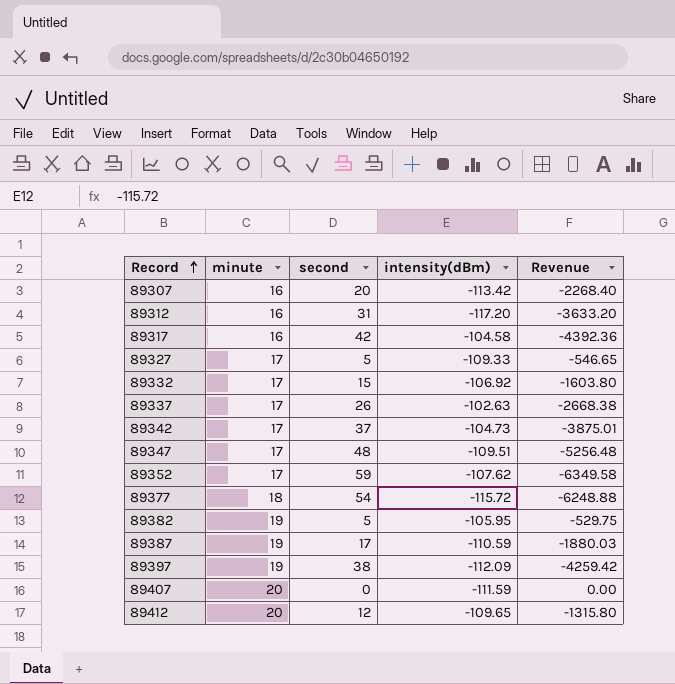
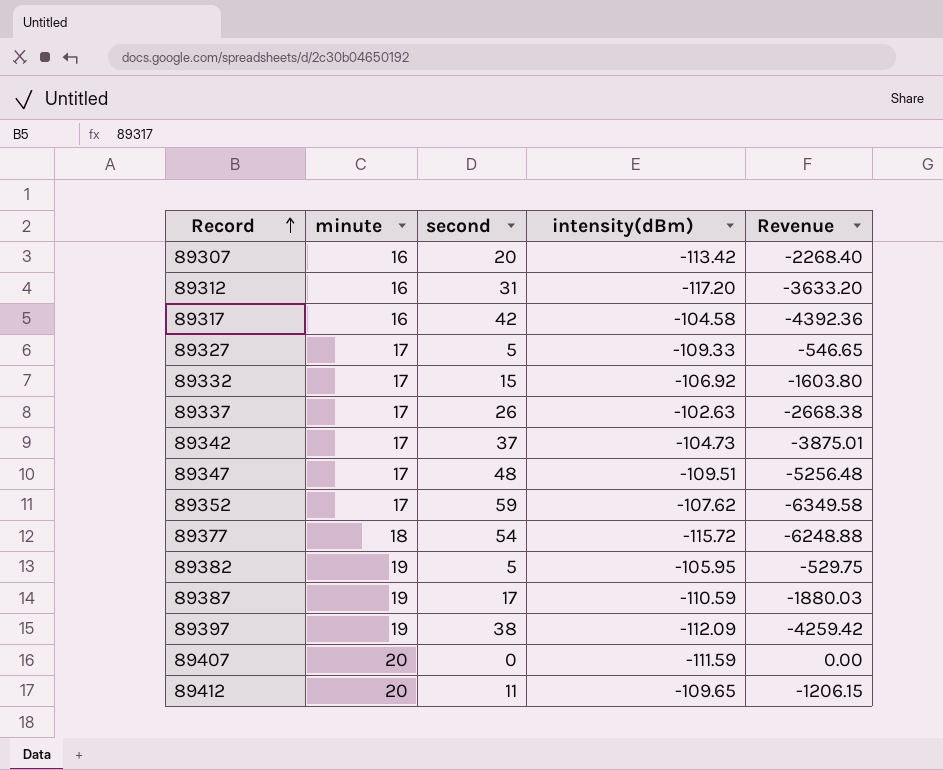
89412 | second: 12 -> 11
89412 | Revenue: -1315.80 -> -1206.15

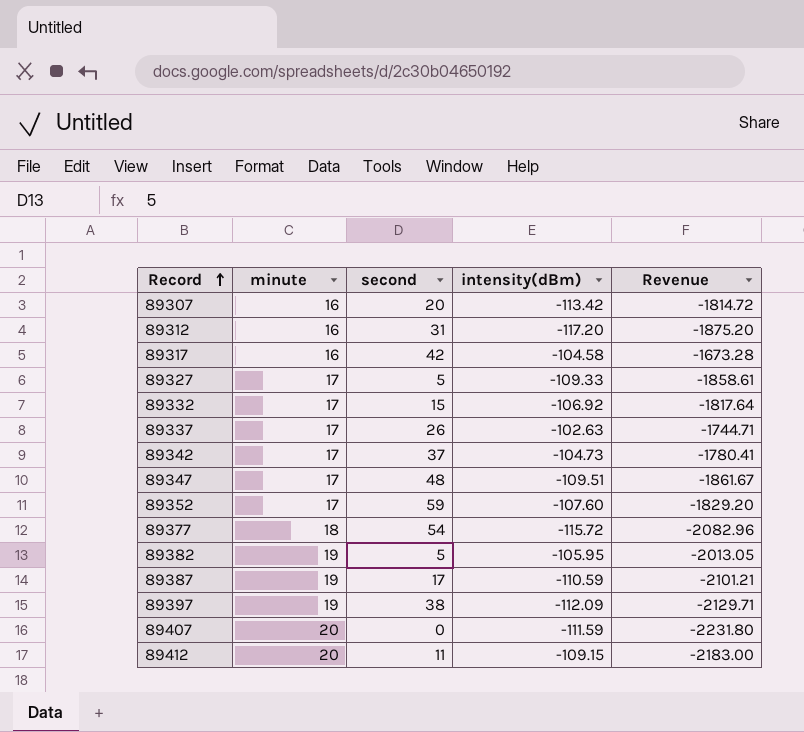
column Revenue | formula: [second] * [intensity(dBm)] -> [minute] * [intensity(dBm)]
89352 | intensity(dBm): -107.62 -> -107.60
89412 | intensity(dBm): -109.65 -> -109.15

